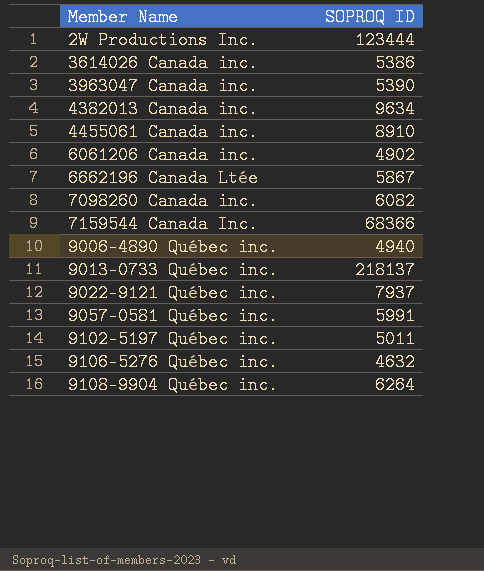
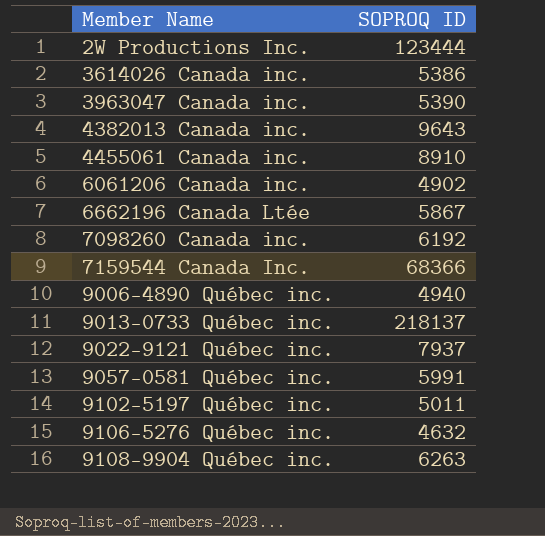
4382013 Canada inc. | SOPROQ ID: 9634 -> 9643
7098260 Canada inc. | SOPROQ ID: 6082 -> 6192
9108-9904 Québec inc. | SOPROQ ID: 6264 -> 6263

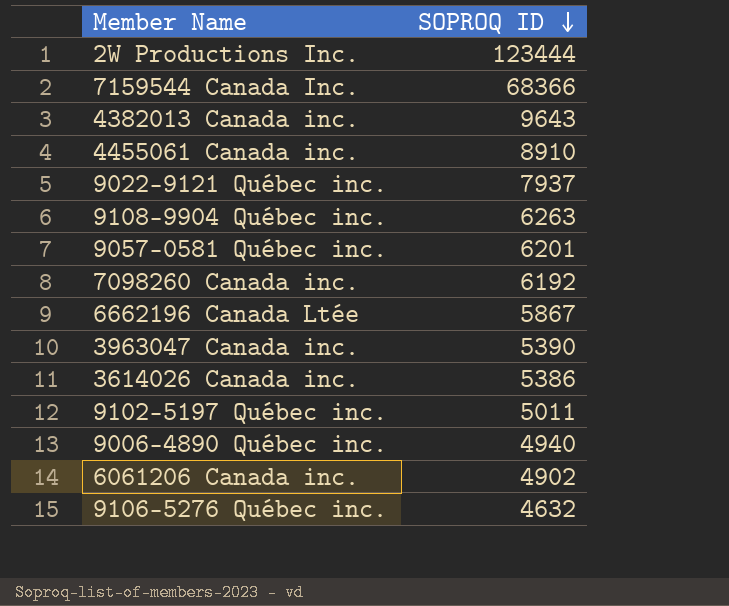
row order: none -> SOPROQ ID descending
row 9013-0733 Québec inc.: 218137 -> none
9057-0581 Québec inc. | SOPROQ ID: 5991 -> 6201

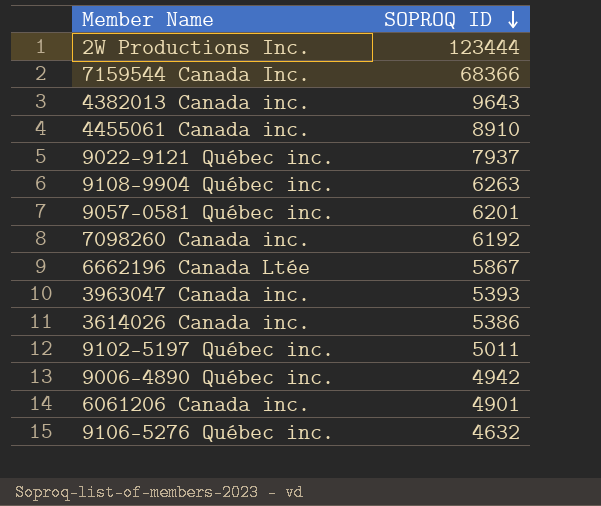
3963047 Canada inc. | SOPROQ ID: 5390 -> 5393
9006-4890 Québec inc. | SOPROQ ID: 4940 -> 4942
6061206 Canada inc. | SOPROQ ID: 4902 -> 4901

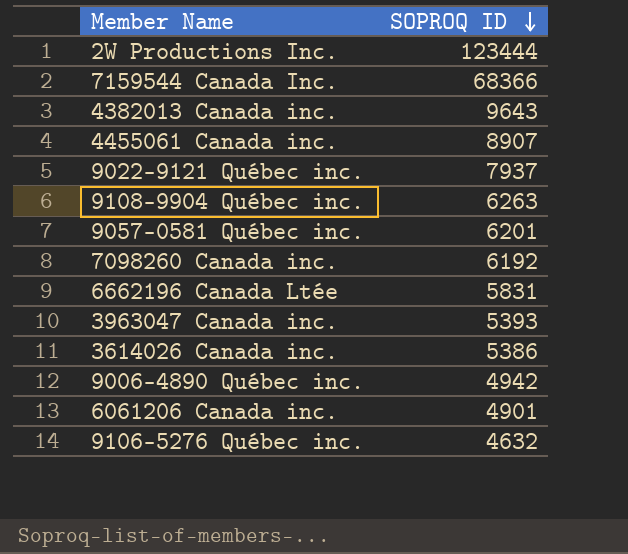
row 9102-5197 Québec inc.: 5011 -> none
4455061 Canada inc. | SOPROQ ID: 8910 -> 8907
6662196 Canada Ltée | SOPROQ ID: 5867 -> 5831

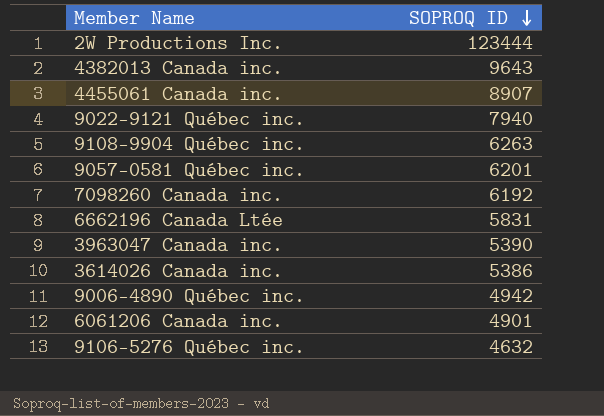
row 7159544 Canada Inc.: 68366 -> none
9022-9121 Québec inc. | SOPROQ ID: 7937 -> 7940
3963047 Canada inc. | SOPROQ ID: 5393 -> 5390

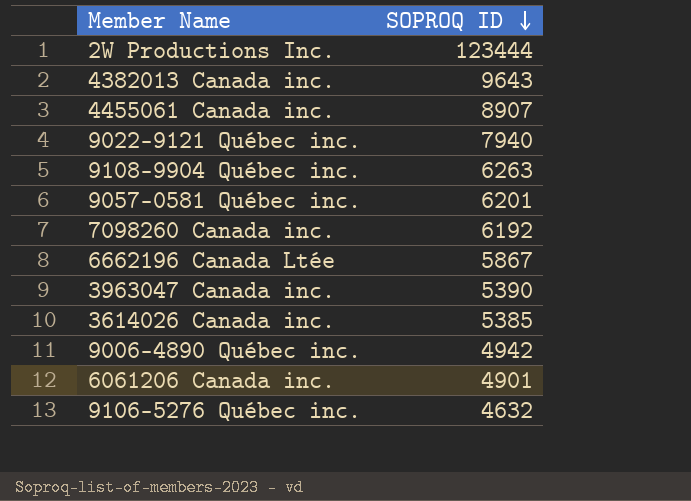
6662196 Canada Ltée | SOPROQ ID: 5831 -> 5867
3614026 Canada inc. | SOPROQ ID: 5386 -> 5385

